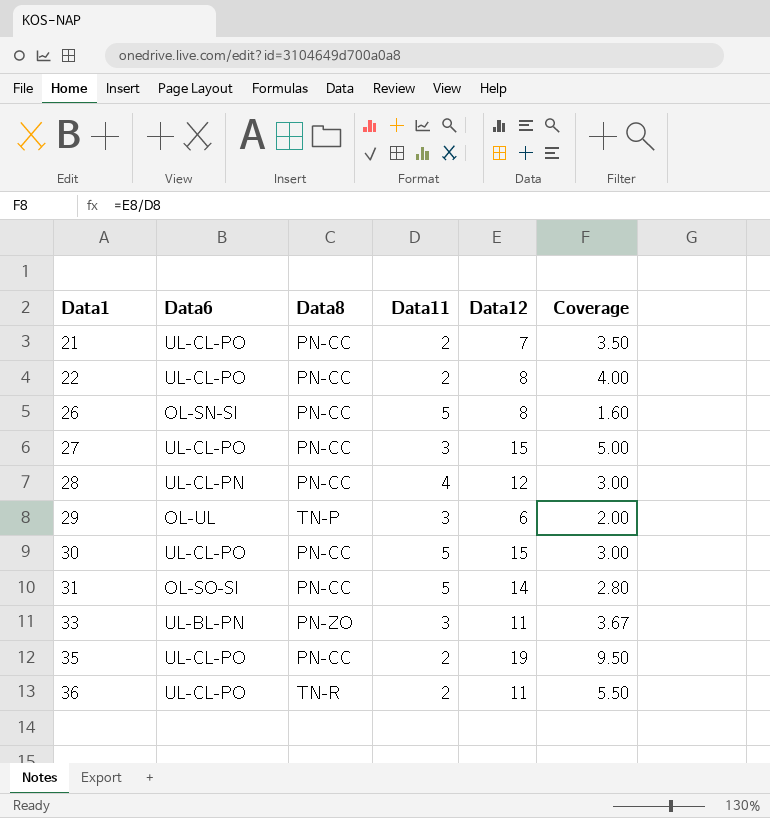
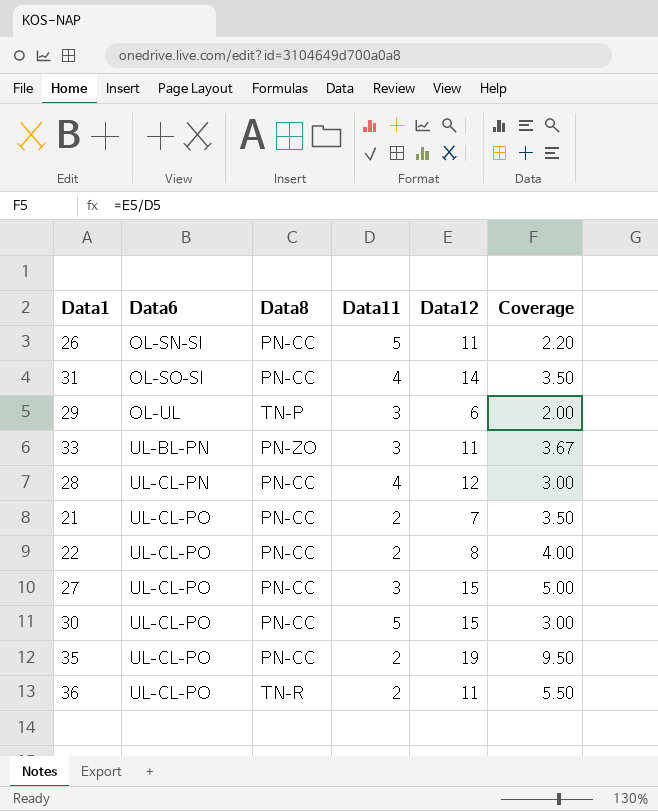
row order: Data1 ascending -> Data6 ascending
26 | Data12: 8 -> 11
26 | Coverage: 1.60 -> 2.20
31 | Data11: 5 -> 4
31 | Coverage: 2.80 -> 3.50

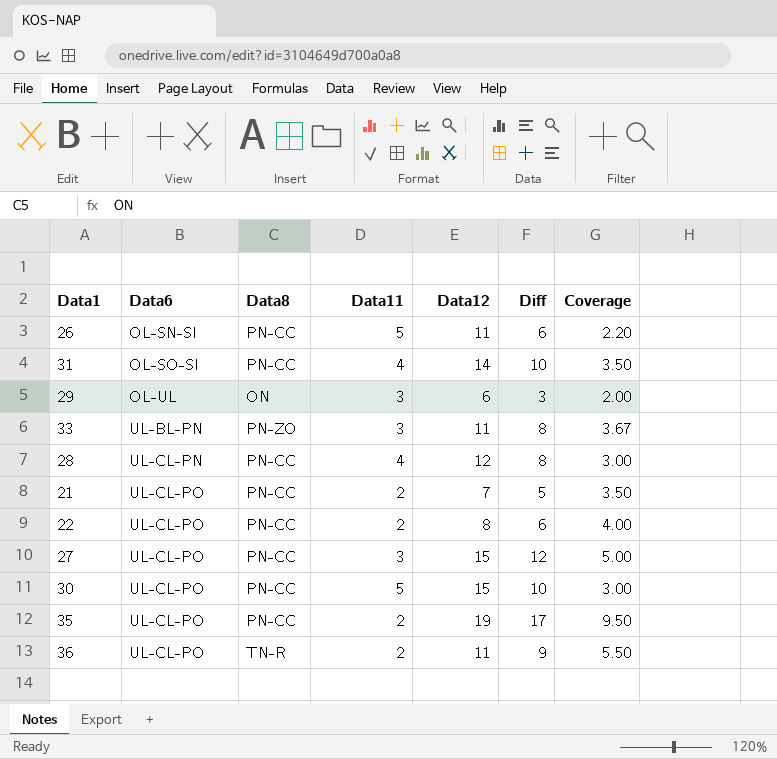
column Diff | formula: none -> [Data12] - [Data11]
29 | Data8: TN-P -> ON

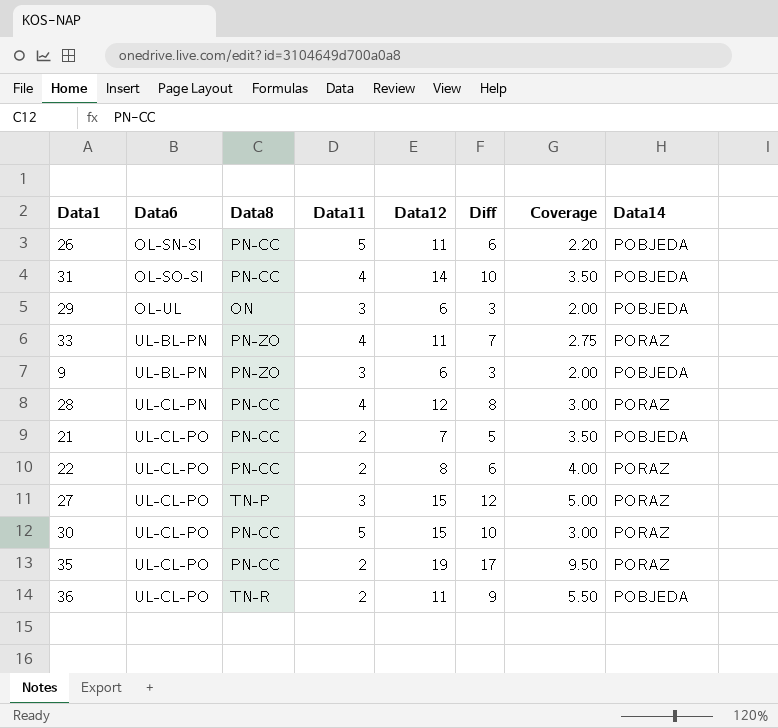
column Data14 | position: none -> 8
33 | Data11: 3 -> 4
33 | Diff: 8 -> 7
33 | Coverage: 3.67 -> 2.75
row 9: none -> UL-BL-PN | PN-ZO | 3 | 6 | 3 | 2.00 | POBJEDA
27 | Data8: PN-CC -> TN-P

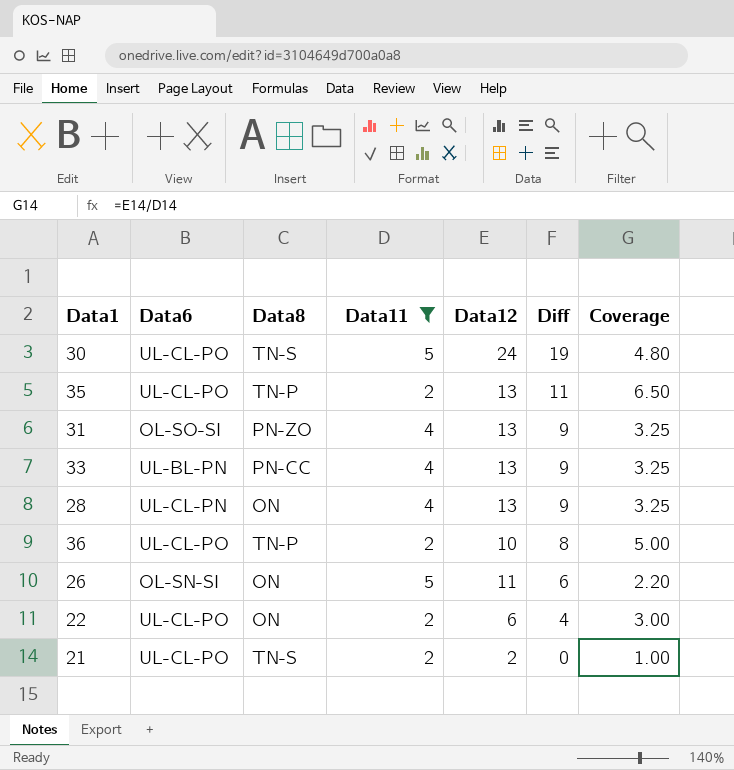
filter: none -> Data11 != 3
row order: Data6 ascending -> Diff descending
column Data14 | position: 8 -> none
30 | Data8: PN-CC -> TN-S
30 | Data12: 15 -> 24
30 | Diff: 10 -> 19
30 | Coverage: 3.00 -> 4.80
35 | Data8: PN-CC -> TN-P
35 | Data12: 19 -> 13
35 | Diff: 17 -> 11
35 | Coverage: 9.50 -> 6.50
31 | Data8: PN-CC -> PN-ZO
31 | Data12: 14 -> 13
31 | Diff: 10 -> 9
31 | Coverage: 3.50 -> 3.25
33 | Data8: PN-ZO -> PN-CC
33 | Data12: 11 -> 13
33 | Diff: 7 -> 9
33 | Coverage: 2.75 -> 3.25
28 | Data8: PN-CC -> ON
28 | Data12: 12 -> 13
28 | Diff: 8 -> 9
28 | Coverage: 3.00 -> 3.25
36 | Data8: TN-R -> TN-P
36 | Data12: 11 -> 10
36 | Diff: 9 -> 8
36 | Coverage: 5.50 -> 5.00
26 | Data8: PN-CC -> ON
22 | Data8: PN-CC -> ON
22 | Data12: 8 -> 6
22 | Diff: 6 -> 4
22 | Coverage: 4.00 -> 3.00
21 | Data8: PN-CC -> TN-S
21 | Data12: 7 -> 2
21 | Diff: 5 -> 0
21 | Coverage: 3.50 -> 1.00

